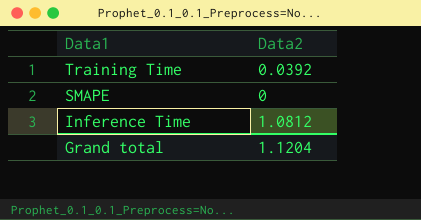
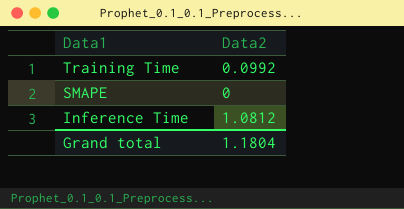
Training Time | Data2: 0.0392 -> 0.0992
Grand total | Data2: 1.1204 -> 1.1804

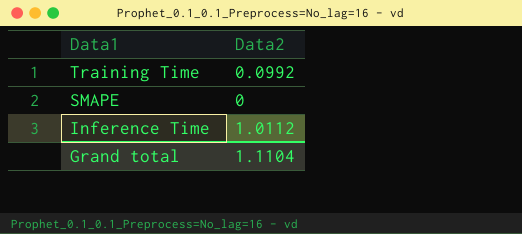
Inference Time | Data2: 1.0812 -> 1.0112
Grand total | Data2: 1.1804 -> 1.1104

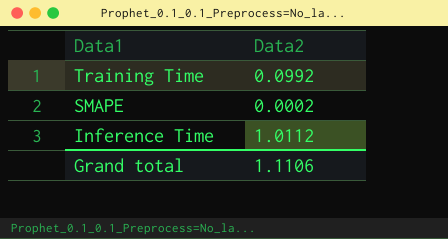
SMAPE | Data2: 0 -> 0.0002
Grand total | Data2: 1.1104 -> 1.1106

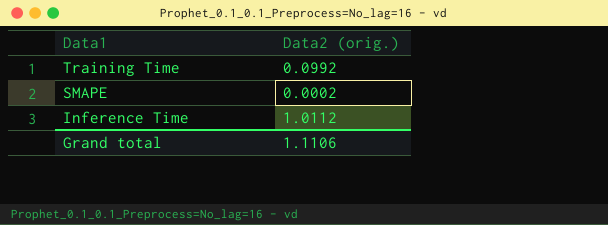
column name: Data2 -> Data2 (orig.)

